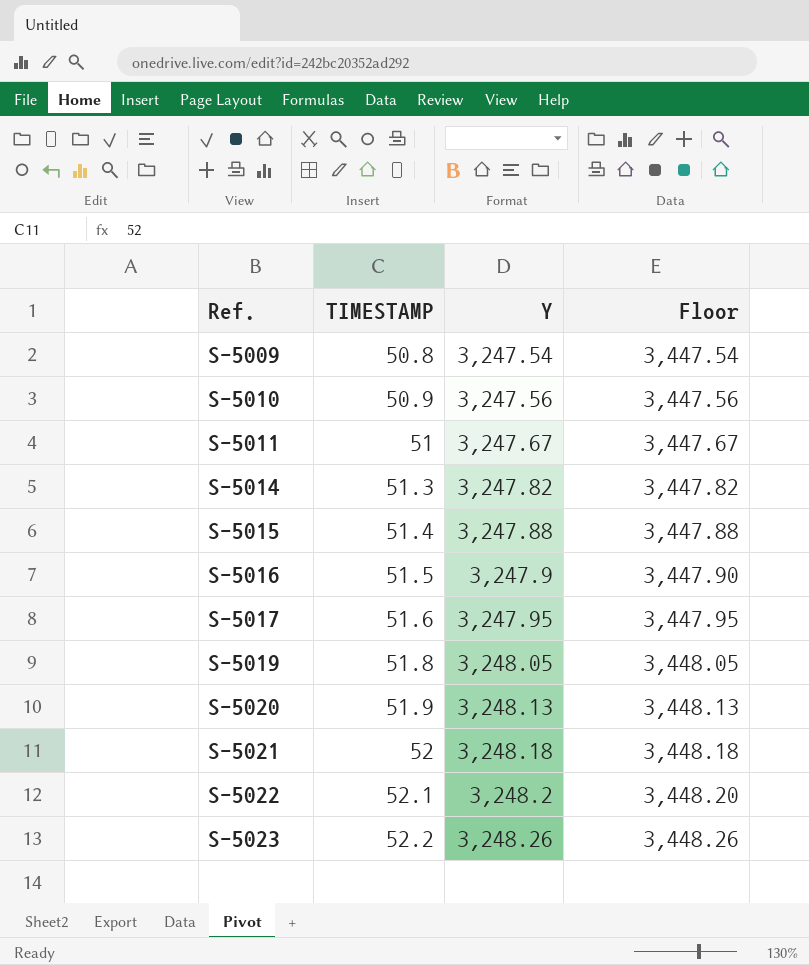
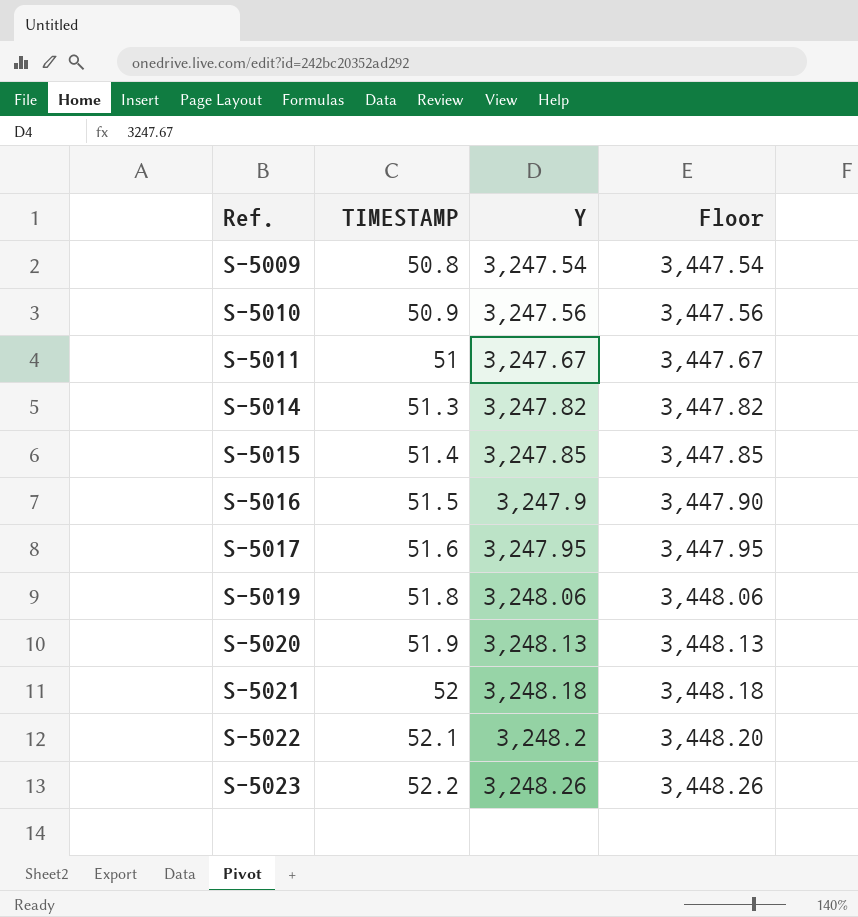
S-5015 | Y: 3,247.88 -> 3,247.85
S-5015 | Floor: 3,447.88 -> 3,447.85
S-5019 | Y: 3,248.05 -> 3,248.06
S-5019 | Floor: 3,448.05 -> 3,448.06

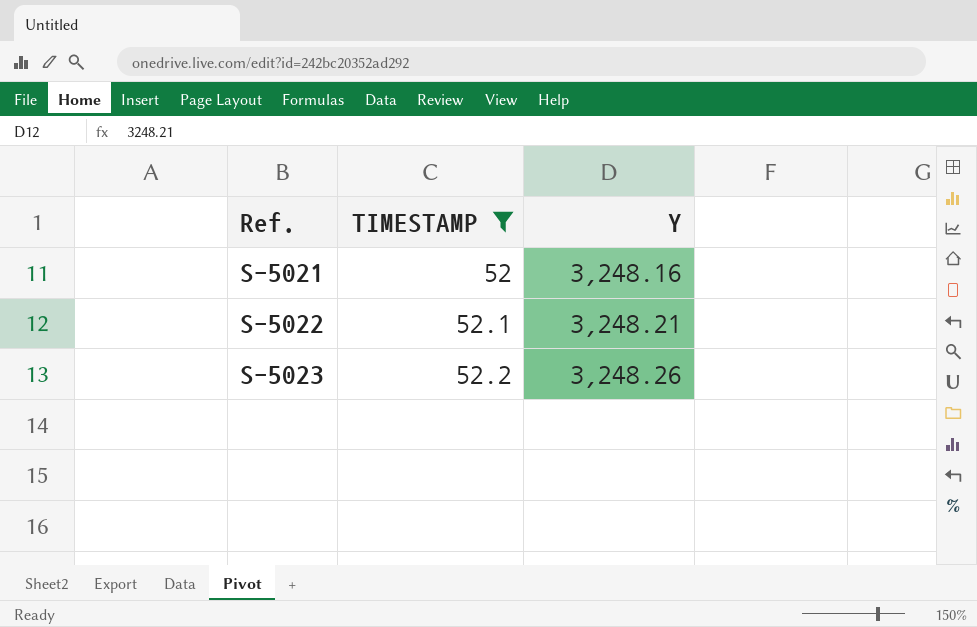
filter: none -> TIMESTAMP >= 52
column Floor | formula: [Y] + 200 -> none
S-5021 | Y: 3,248.18 -> 3,248.16
S-5022 | Y: 3,248.2 -> 3,248.21

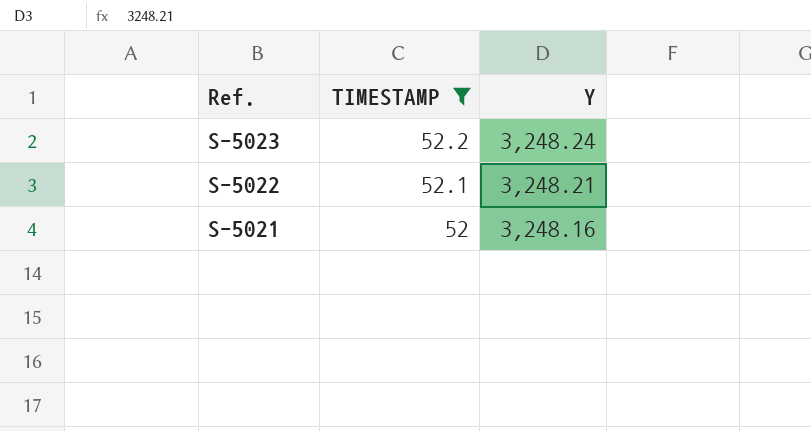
row order: Ref. ascending -> Ref. descending
S-5023 | Y: 3,248.26 -> 3,248.24

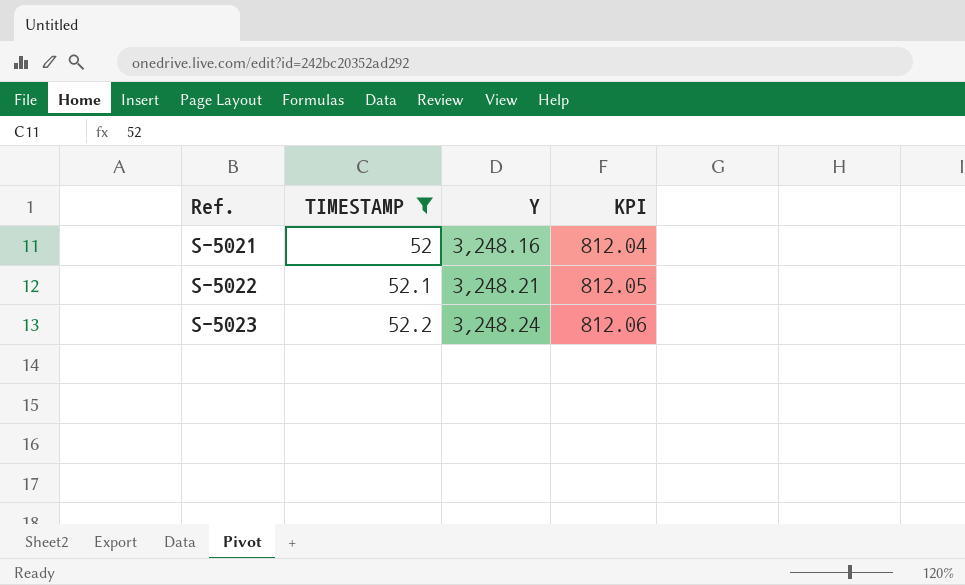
row order: Ref. descending -> Ref. ascending
column KPI | formula: none -> [Y] * 0.25

